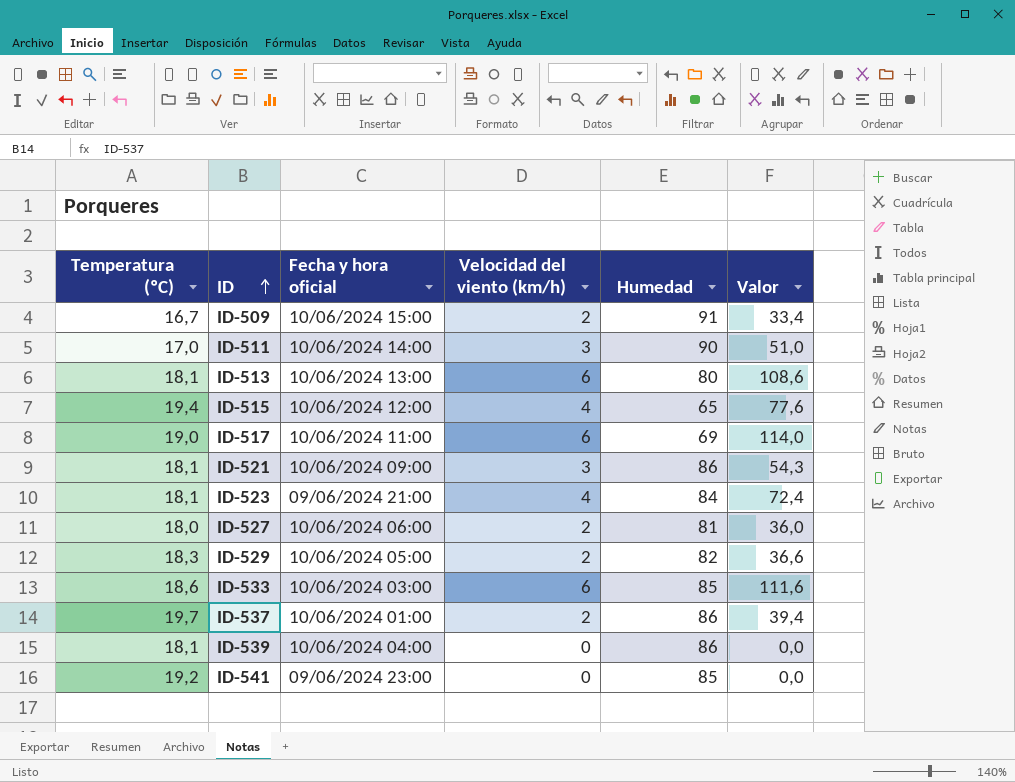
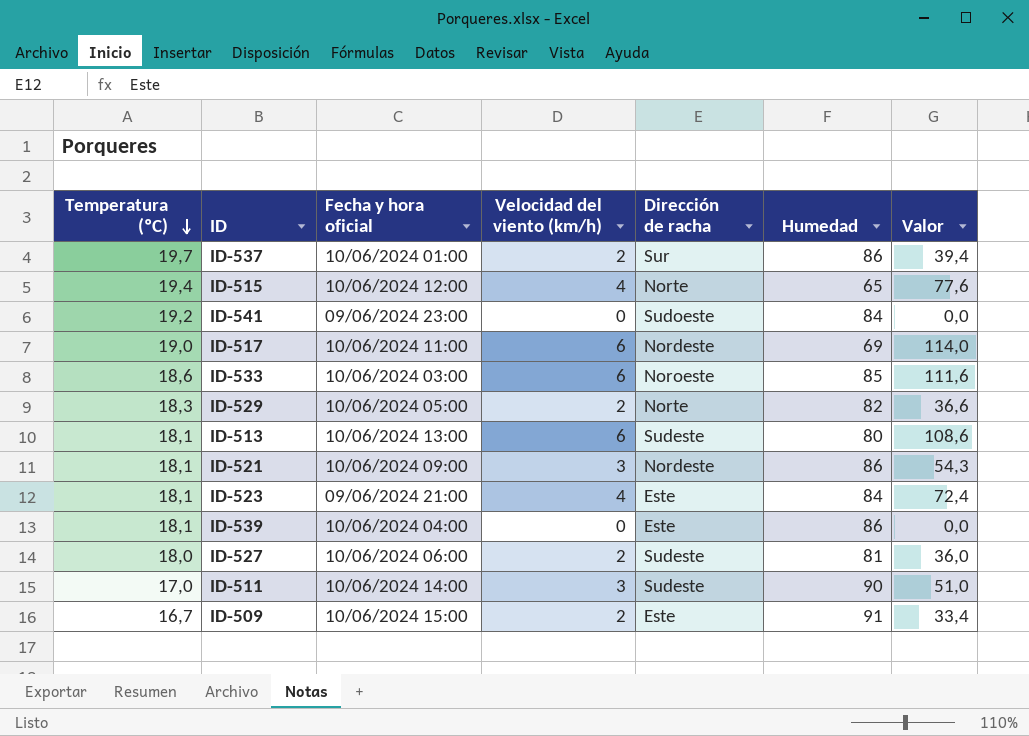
row order: ID ascending -> Temperatura (ºC) descending
column Dirección de racha | position: none -> 5
ID-541 | Humedad: 85 -> 84

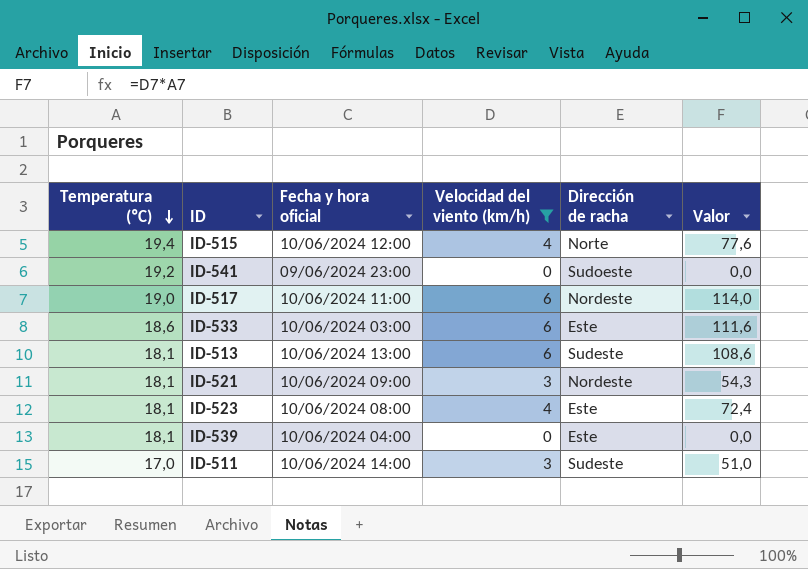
filter: none -> Velocidad del viento (km/h) != 2
column Humedad | position: 6 -> none
ID-533 | Dirección de racha: Noroeste -> Este
ID-523 | Fecha y hora oficial: 09/06/2024 21:00 -> 10/06/2024 08:00

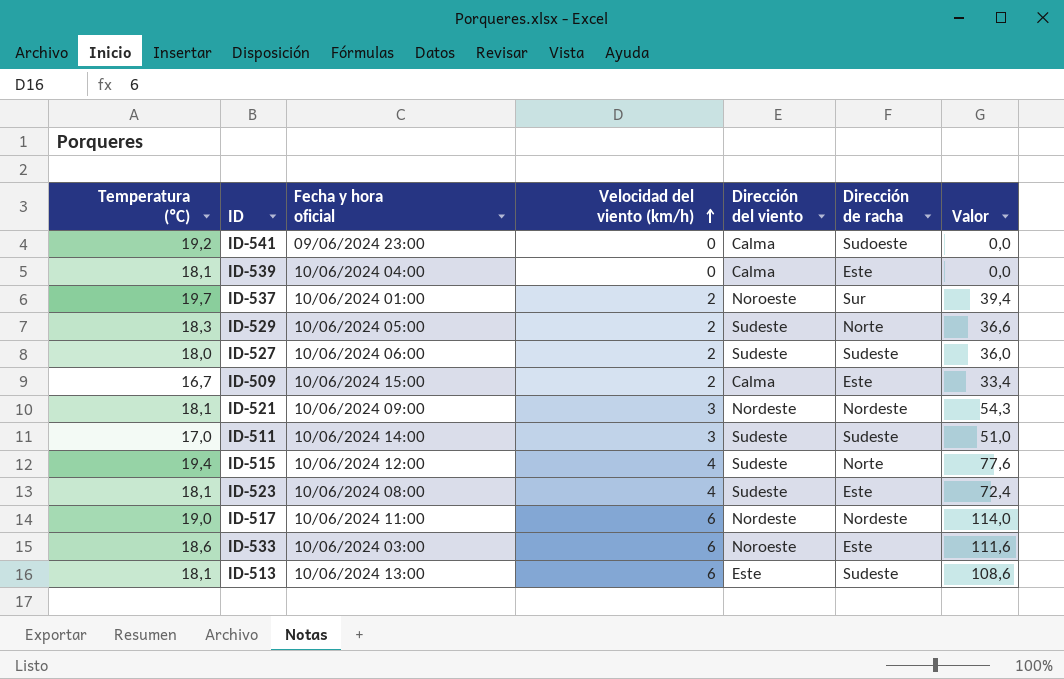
filter: Velocidad del viento (km/h) != 2 -> none
row order: Temperatura (ºC) descending -> Velocidad del viento (km/h) ascending
column Dirección del viento | position: none -> 5

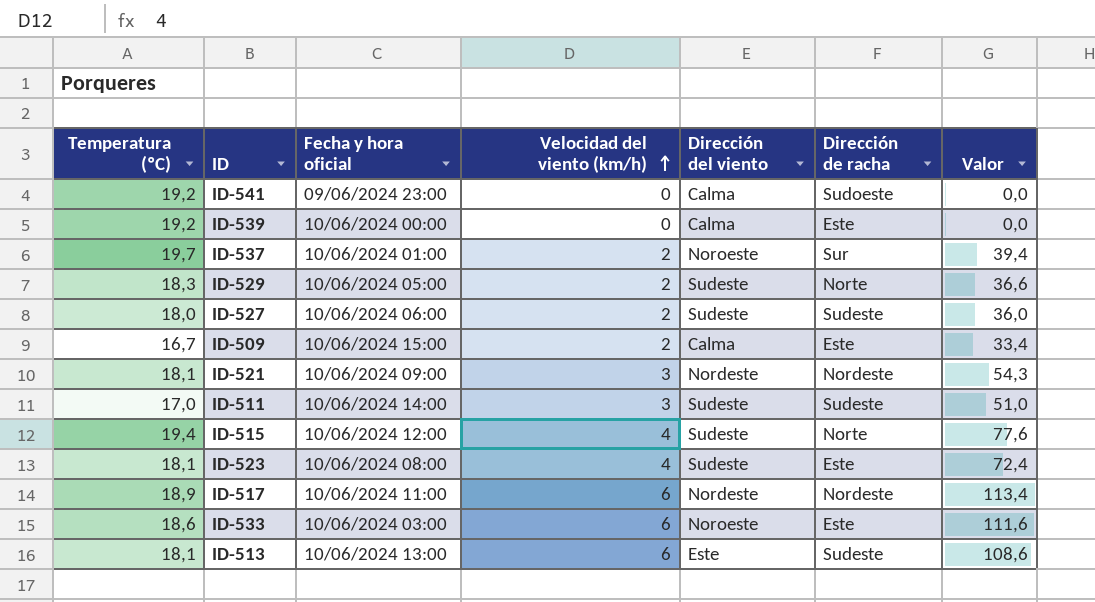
ID-539 | Temperatura (ºC): 18,1 -> 19,2
ID-539 | Fecha y hora oficial: 10/06/2024 04:00 -> 10/06/2024 00:00
ID-517 | Temperatura (ºC): 19,0 -> 18,9
ID-517 | Valor: 114,0 -> 113,4

